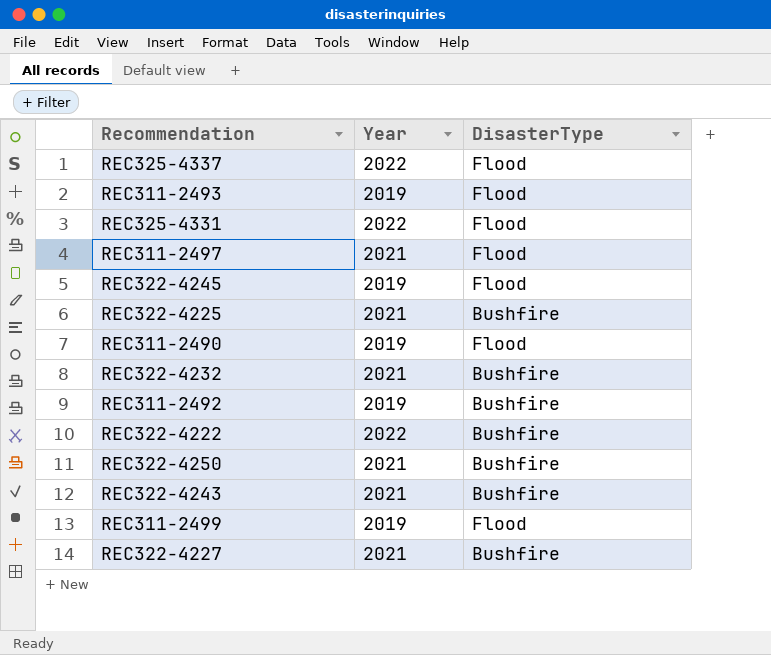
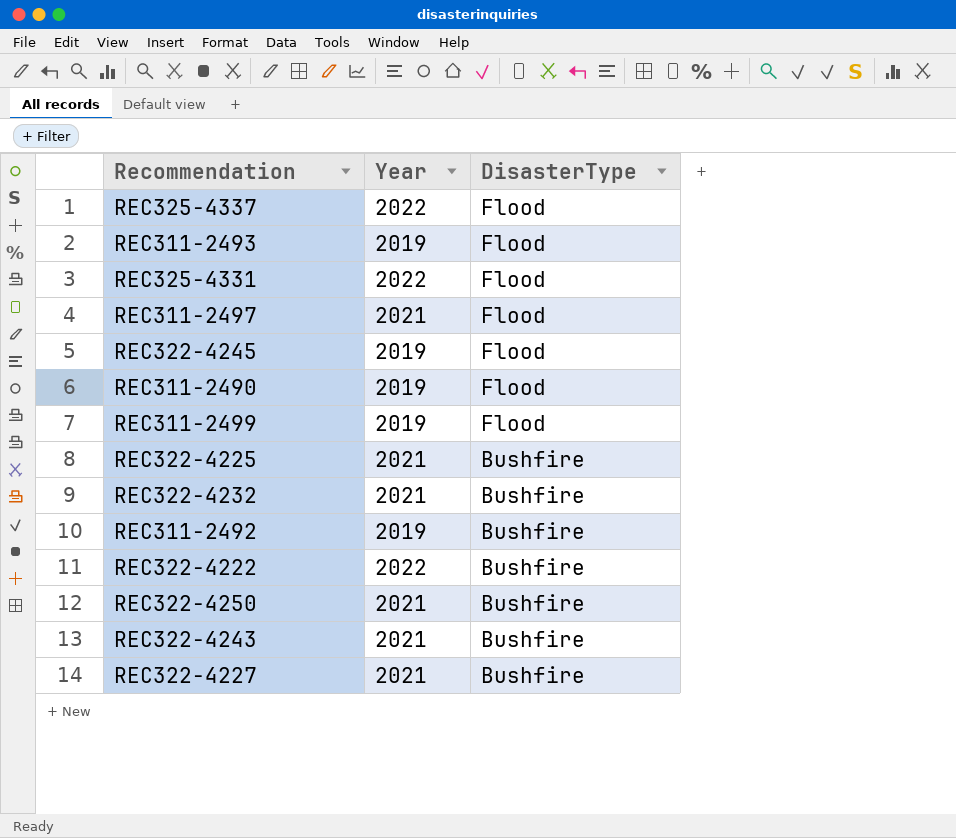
row order: none -> DisasterType descending

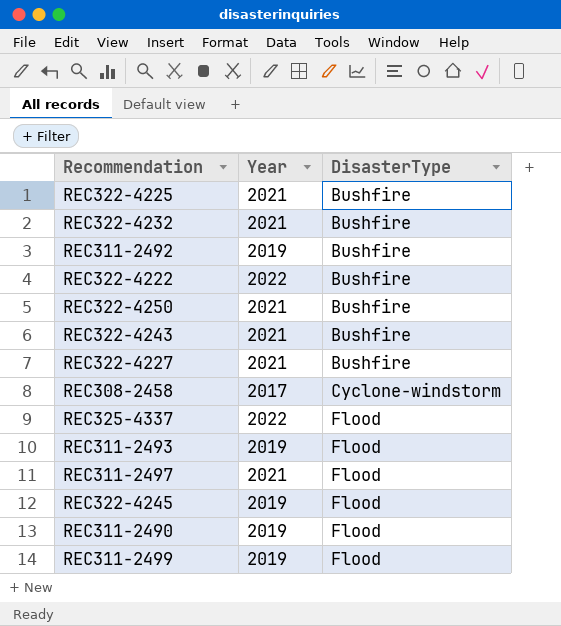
row order: DisasterType descending -> DisasterType ascending
row REC325-4331: 2022 | Flood -> none
row REC308-2458: none -> 2017 | Cyclone-windstorm

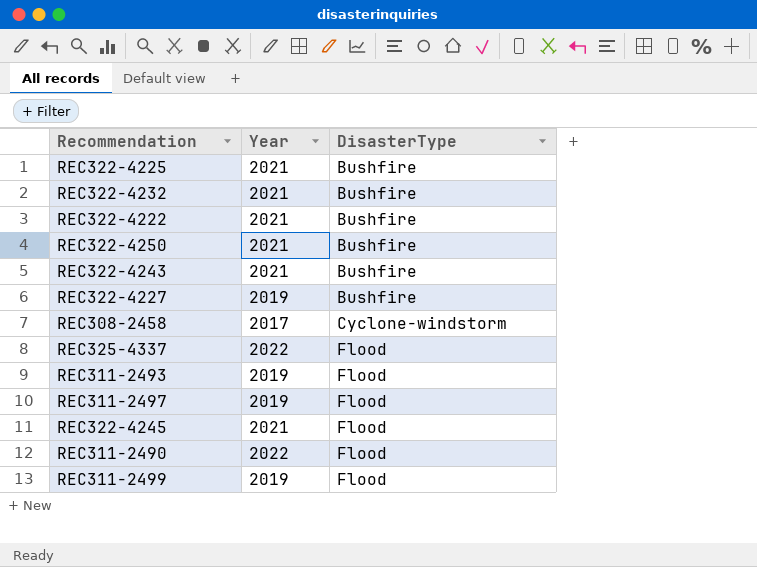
row REC311-2492: 2019 | Bushfire -> none
REC322-4222 | Year: 2022 -> 2021
REC322-4227 | Year: 2021 -> 2019
REC311-2497 | Year: 2021 -> 2019
REC322-4245 | Year: 2019 -> 2021
REC311-2490 | Year: 2019 -> 2022

